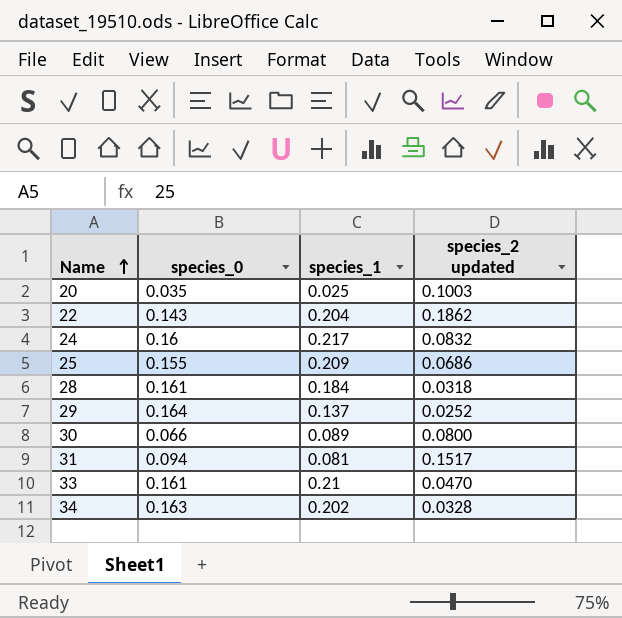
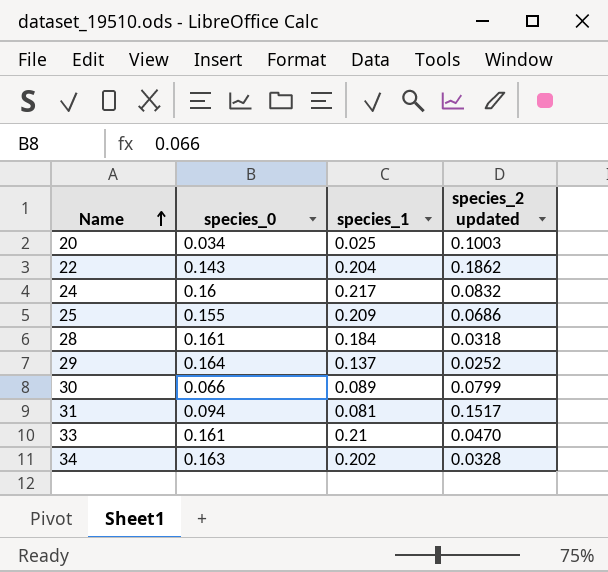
20 | species_0: 0.035 -> 0.034
30 | species_2 updated: 0.0800 -> 0.0799

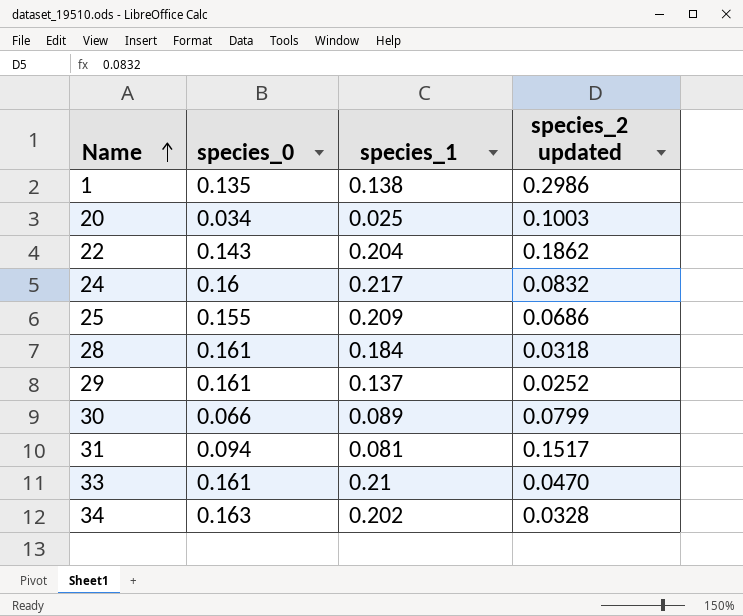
row 1: none -> 0.135 | 0.138 | 0.2986
29 | species_0: 0.164 -> 0.161

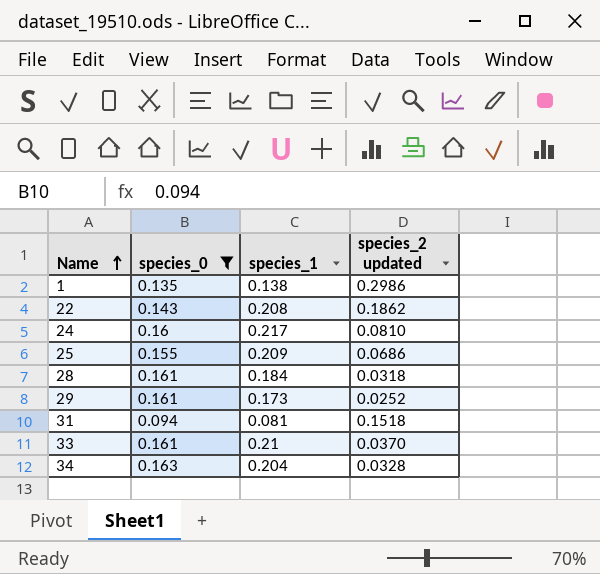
filter: none -> species_0 >= 0.094
22 | species_1: 0.204 -> 0.208
24 | species_2 updated: 0.0832 -> 0.0810
29 | species_1: 0.137 -> 0.173
31 | species_2 updated: 0.1517 -> 0.1518
33 | species_2 updated: 0.0470 -> 0.0370
34 | species_1: 0.202 -> 0.204

